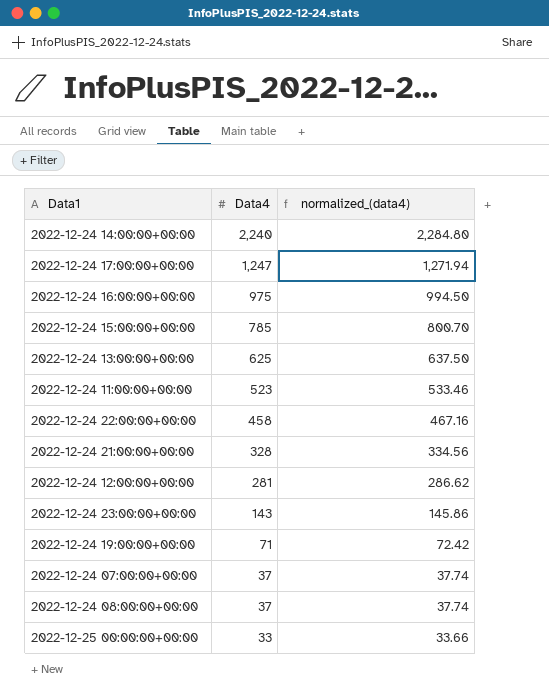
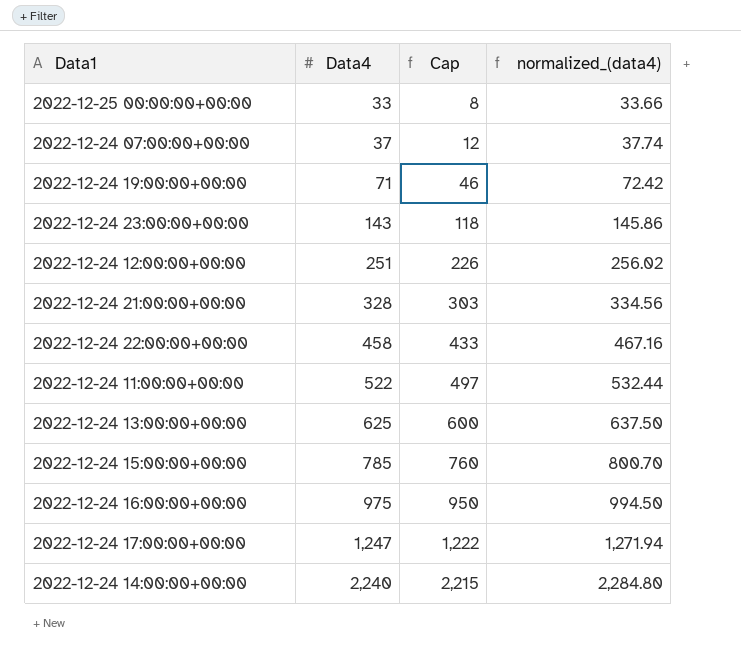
row order: Data4 descending -> Data4 ascending
column Cap | formula: none -> [Data4] - 25
row 2022-12-24 08:00:00+00:00: 37 | 37.74 -> none
2022-12-24 12:00:00+00:00 | Data4: 281 -> 251
2022-12-24 12:00:00+00:00 | normalized_(data4): 286.62 -> 256.02
2022-12-24 11:00:00+00:00 | Data4: 523 -> 522
2022-12-24 11:00:00+00:00 | normalized_(data4): 533.46 -> 532.44

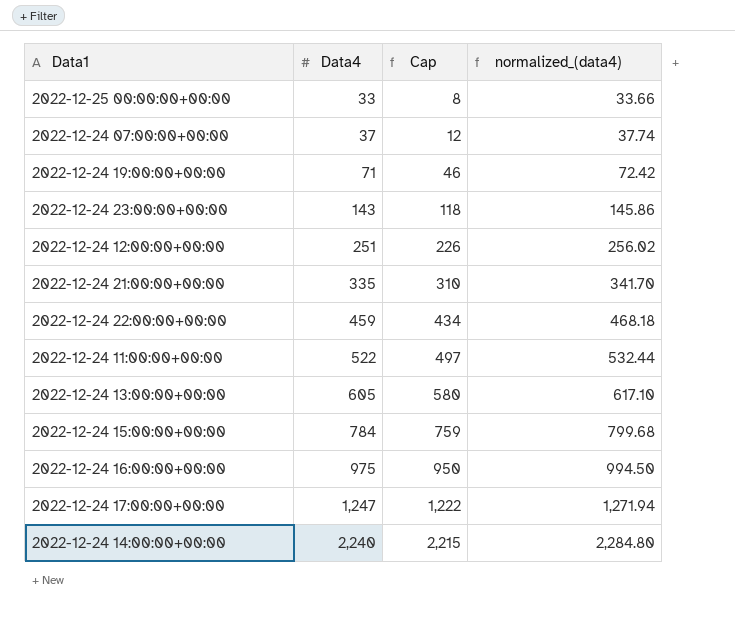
2022-12-24 21:00:00+00:00 | Data4: 328 -> 335
2022-12-24 21:00:00+00:00 | Cap: 303 -> 310
2022-12-24 21:00:00+00:00 | normalized_(data4): 334.56 -> 341.70
2022-12-24 22:00:00+00:00 | Data4: 458 -> 459
2022-12-24 22:00:00+00:00 | Cap: 433 -> 434
2022-12-24 22:00:00+00:00 | normalized_(data4): 467.16 -> 468.18
2022-12-24 13:00:00+00:00 | Data4: 625 -> 605
2022-12-24 13:00:00+00:00 | Cap: 600 -> 580
2022-12-24 13:00:00+00:00 | normalized_(data4): 637.50 -> 617.10
2022-12-24 15:00:00+00:00 | Data4: 785 -> 784
2022-12-24 15:00:00+00:00 | Cap: 760 -> 759
2022-12-24 15:00:00+00:00 | normalized_(data4): 800.70 -> 799.68

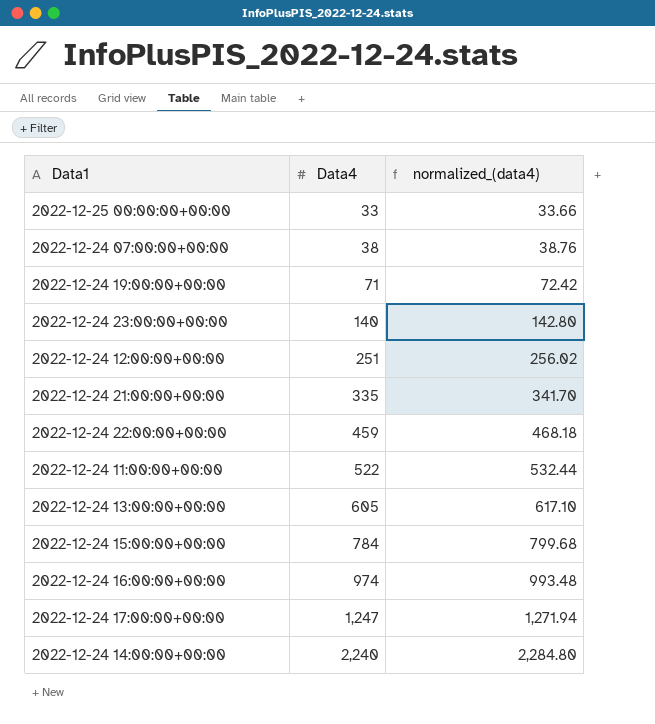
column Cap | formula: [Data4] - 25 -> none
2022-12-24 07:00:00+00:00 | Data4: 37 -> 38
2022-12-24 07:00:00+00:00 | normalized_(data4): 37.74 -> 38.76
2022-12-24 23:00:00+00:00 | Data4: 143 -> 140
2022-12-24 23:00:00+00:00 | normalized_(data4): 145.86 -> 142.80
2022-12-24 16:00:00+00:00 | Data4: 975 -> 974
2022-12-24 16:00:00+00:00 | normalized_(data4): 994.50 -> 993.48

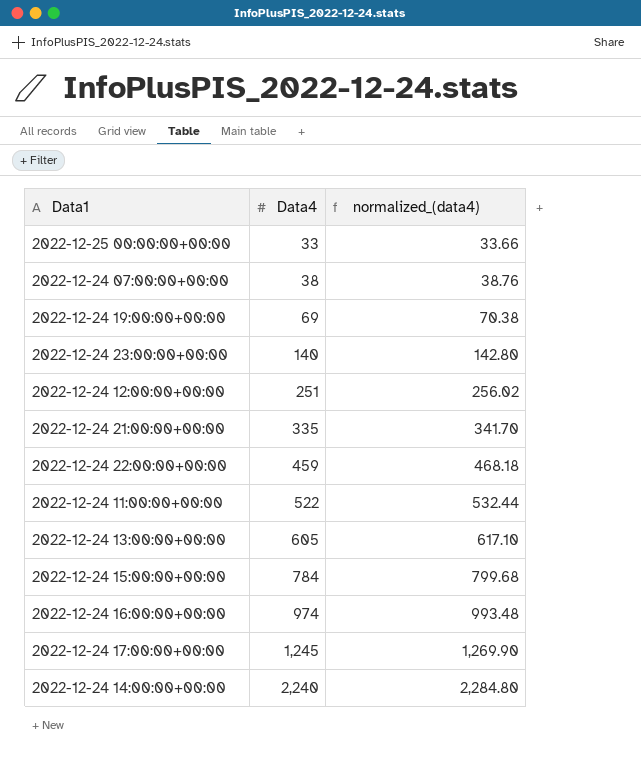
2022-12-24 19:00:00+00:00 | Data4: 71 -> 69
2022-12-24 19:00:00+00:00 | normalized_(data4): 72.42 -> 70.38
2022-12-24 17:00:00+00:00 | Data4: 1,247 -> 1,245
2022-12-24 17:00:00+00:00 | normalized_(data4): 1,271.94 -> 1,269.90

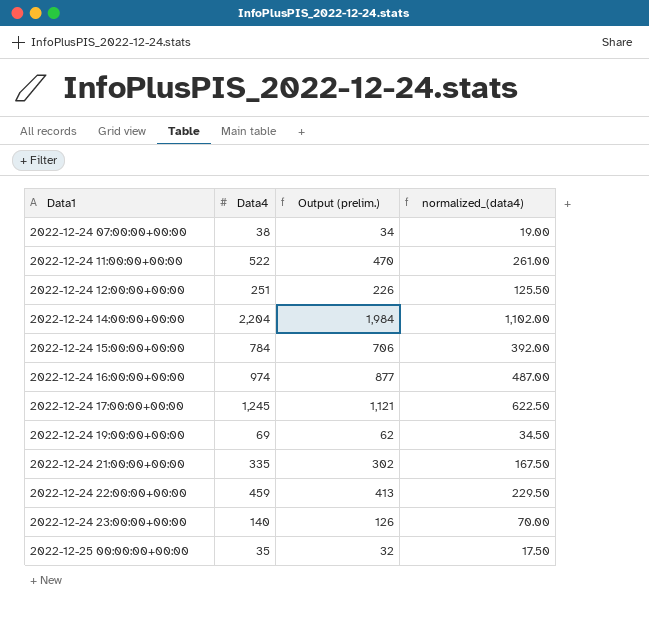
row order: Data4 ascending -> Data1 ascending
column Output (prelim.) | formula: none -> [Data4] * 0.9
column normalized_(data4) | formula: [Data4] * 1.02 -> [Data4] * 0.5
row 2022-12-24 13:00:00+00:00: 605 | 617.10 -> none
2022-12-24 14:00:00+00:00 | Data4: 2,240 -> 2,204
2022-12-25 00:00:00+00:00 | Data4: 33 -> 35

